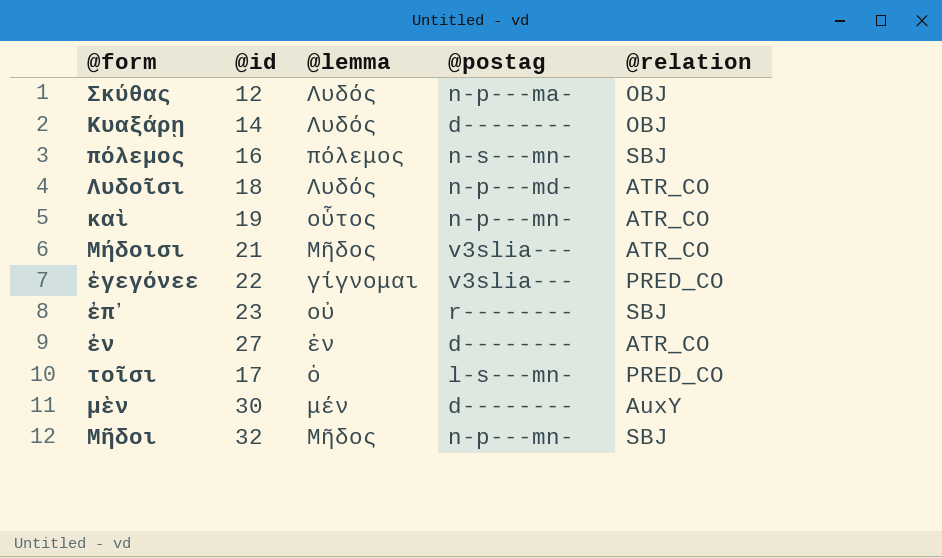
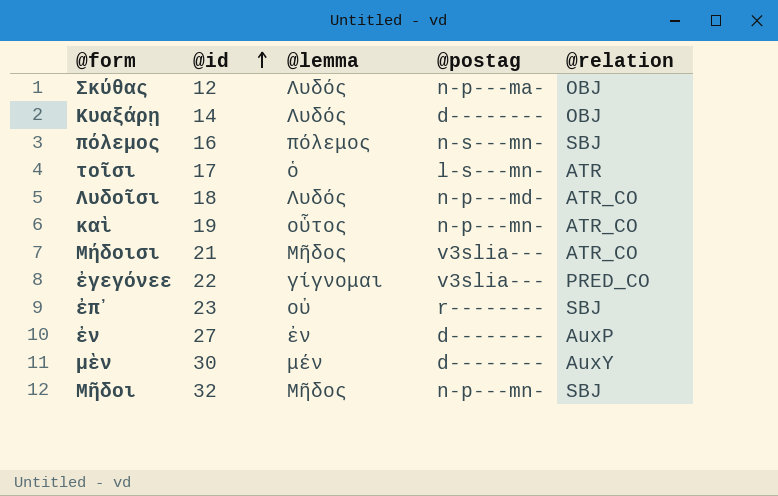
row order: none -> @id ascending
τοῖσι | @relation: PRED_CO -> ATR
ἐν | @relation: ATR_CO -> AuxP

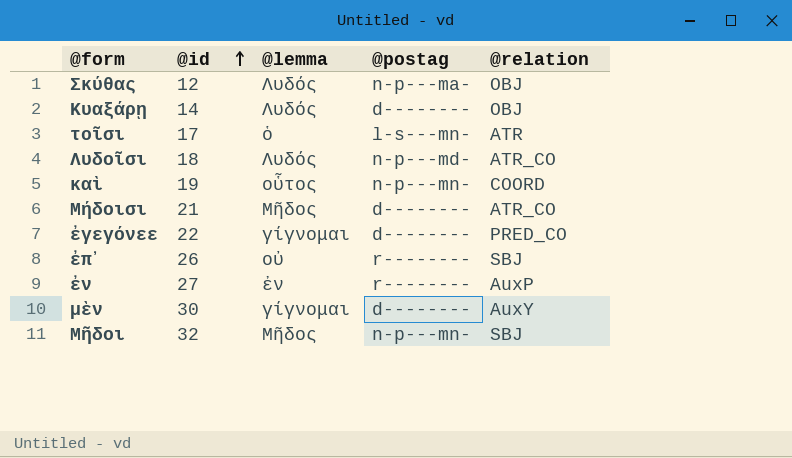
row πόλεμος: 16 | πόλεμος | n-s---mn- | SBJ -> none
καὶ | @relation: ATR_CO -> COORD
Μήδοισι | @postag: v3slia--- -> d--------
ἐγεγόνεε | @postag: v3slia--- -> d--------
ἐπ᾽ | @id: 23 -> 26
ἐν | @postag: d-------- -> r--------
μὲν | @lemma: μέν -> γίγνομαι

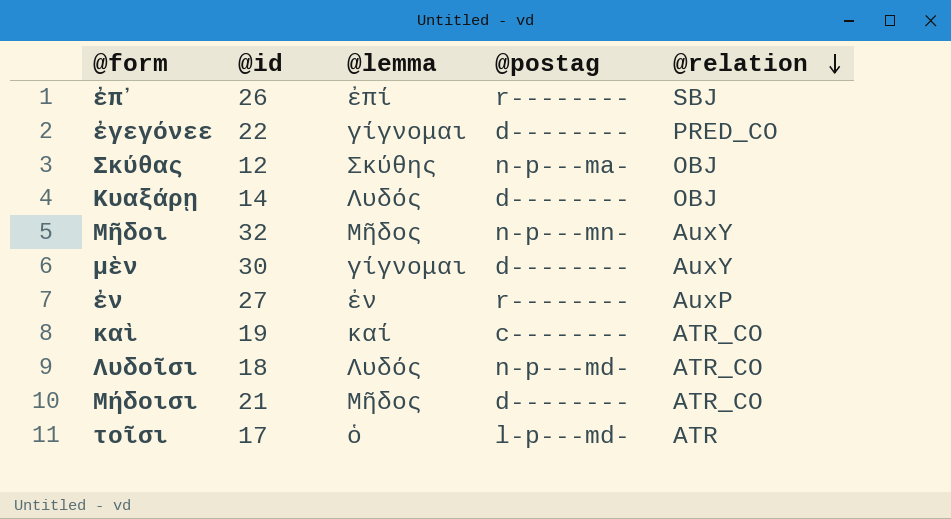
row order: @id ascending -> @relation descending
ἐπ᾽ | @lemma: οὐ -> ἐπί
Σκύθας | @lemma: Λυδός -> Σκύθης
Μῆδοι | @relation: SBJ -> AuxY
καὶ | @lemma: οὗτος -> καί
καὶ | @postag: n-p---mn- -> c--------
καὶ | @relation: COORD -> ATR_CO
τοῖσι | @postag: l-s---mn- -> l-p---md-

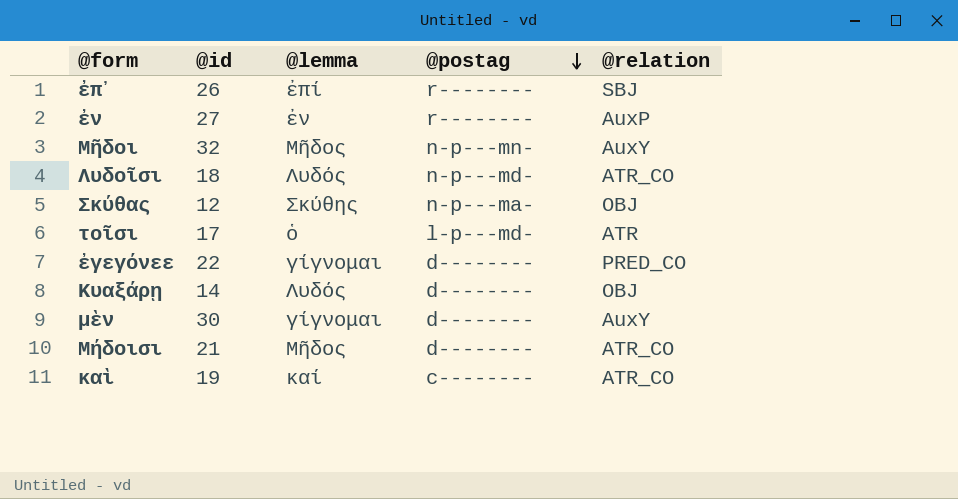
row order: @relation descending -> @postag descending

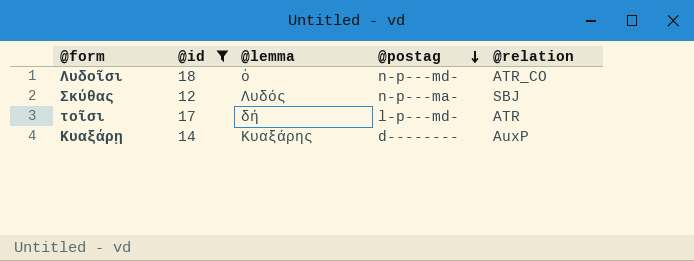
filter: none -> @id <= 18
Λυδοῖσι | @lemma: Λυδός -> ὁ
Σκύθας | @lemma: Σκύθης -> Λυδός
Σκύθας | @relation: OBJ -> SBJ
τοῖσι | @lemma: ὁ -> δή
Κυαξάρῃ | @lemma: Λυδός -> Κυαξάρης
Κυαξάρῃ | @relation: OBJ -> AuxP

